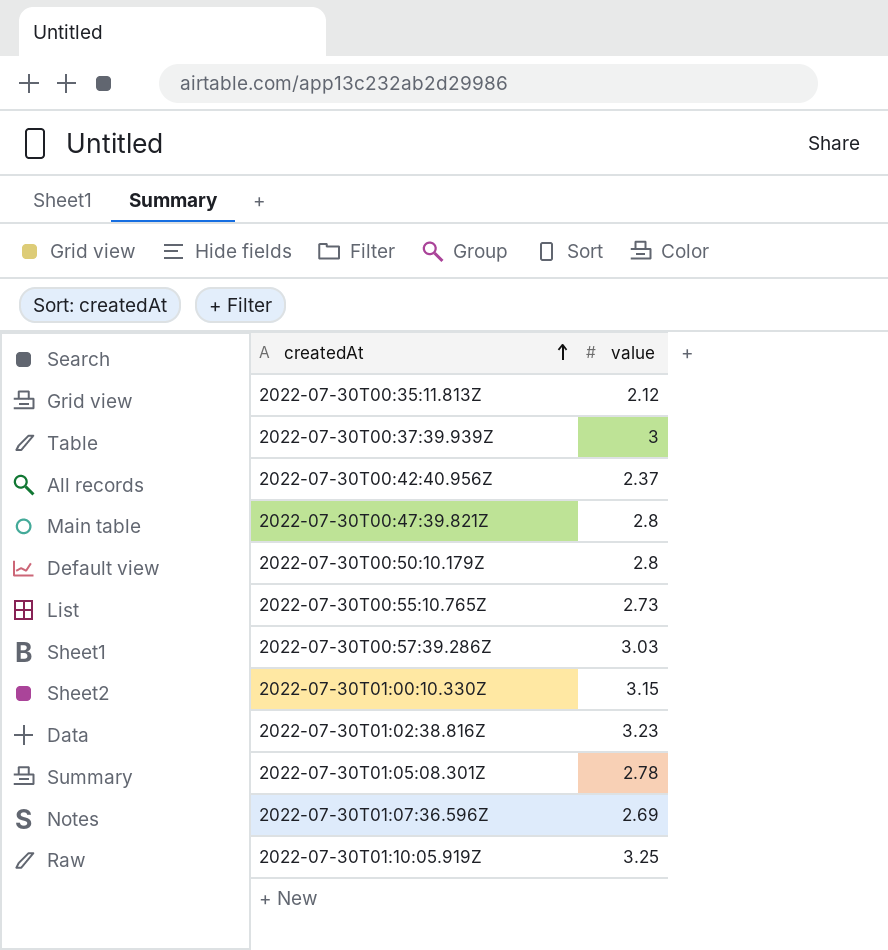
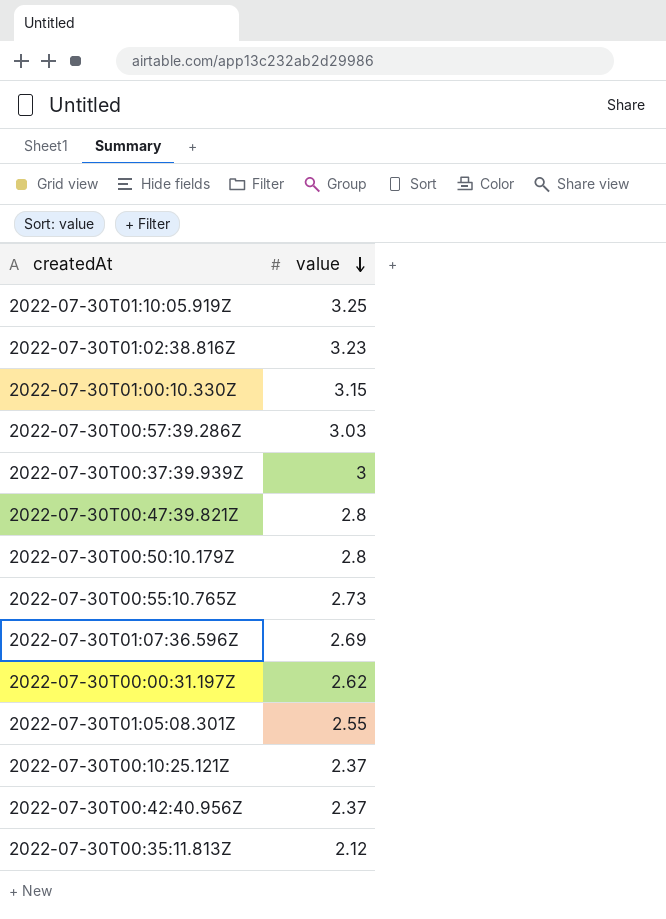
row order: createdAt ascending -> value descending
row 2022-07-30T00:00:31.197Z: none -> 2.62
2022-07-30T01:05:08.301Z | value: 2.78 -> 2.55
row 2022-07-30T00:10:25.121Z: none -> 2.37

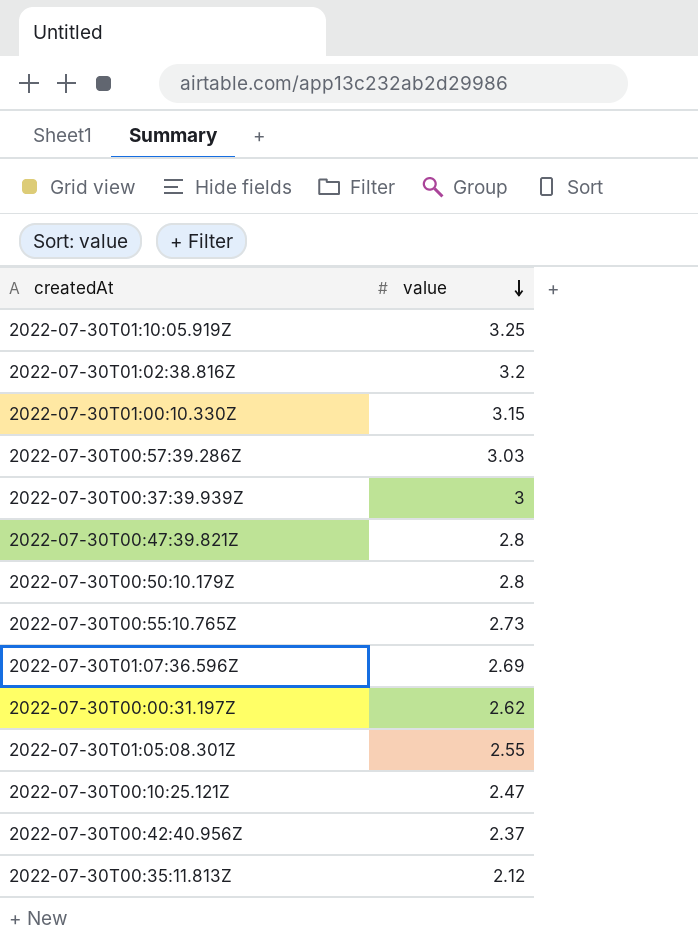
2022-07-30T01:02:38.816Z | value: 3.23 -> 3.2
2022-07-30T00:10:25.121Z | value: 2.37 -> 2.47

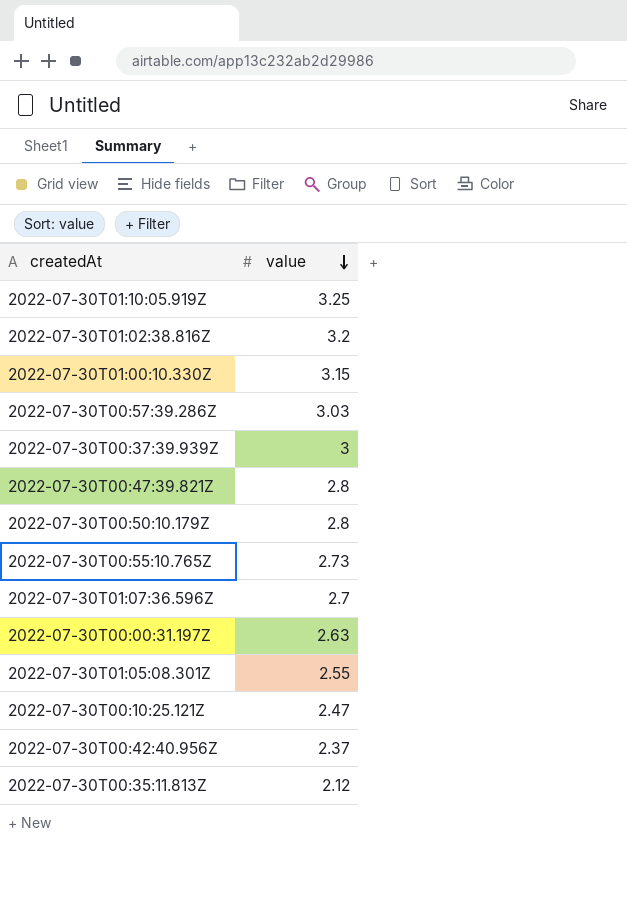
2022-07-30T01:07:36.596Z | value: 2.69 -> 2.7
2022-07-30T00:00:31.197Z | value: 2.62 -> 2.63

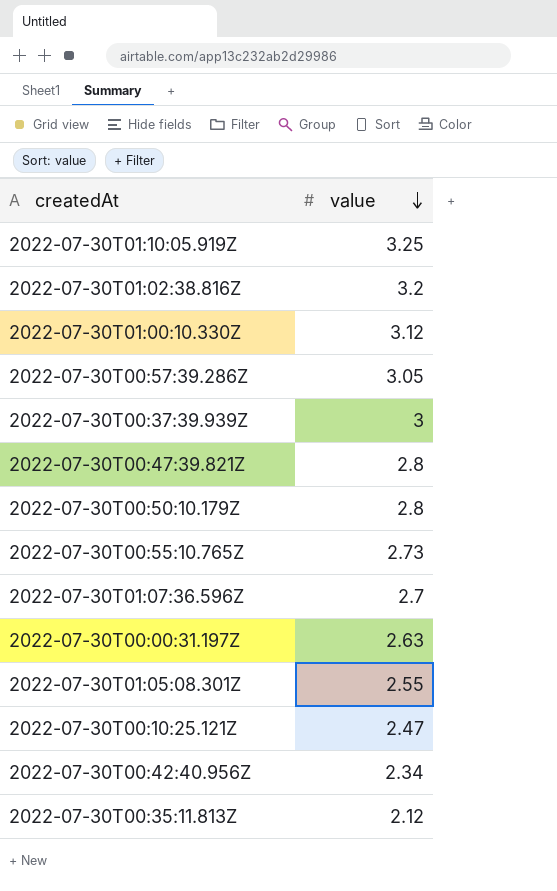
2022-07-30T01:00:10.330Z | value: 3.15 -> 3.12
2022-07-30T00:57:39.286Z | value: 3.03 -> 3.05
2022-07-30T00:42:40.956Z | value: 2.37 -> 2.34

